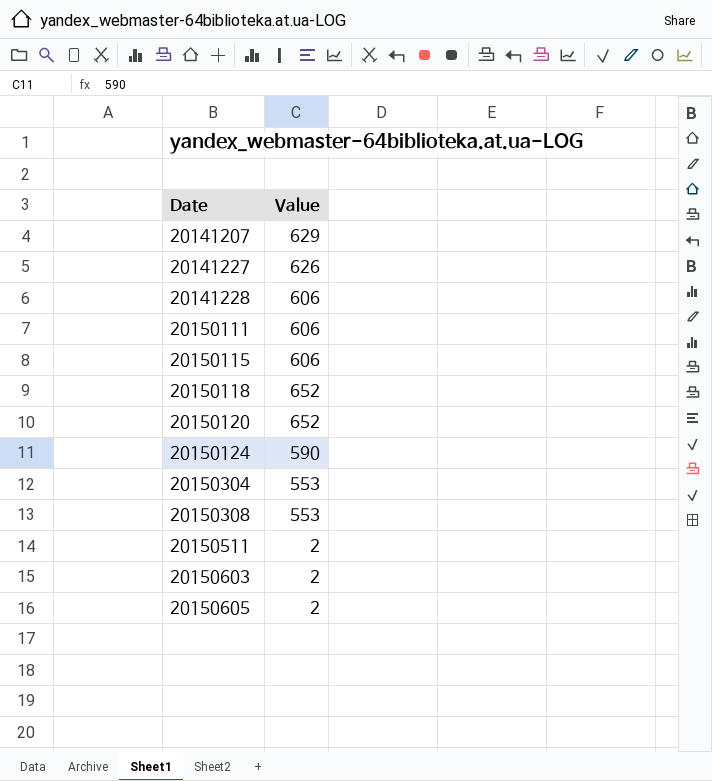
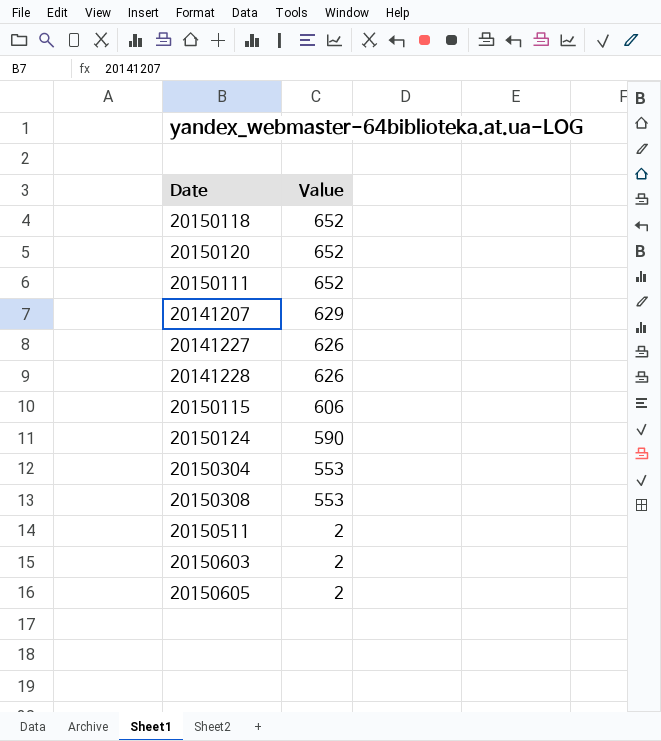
row order: Date ascending -> Value descending
20150111 | Value: 606 -> 652
20141228 | Value: 606 -> 626

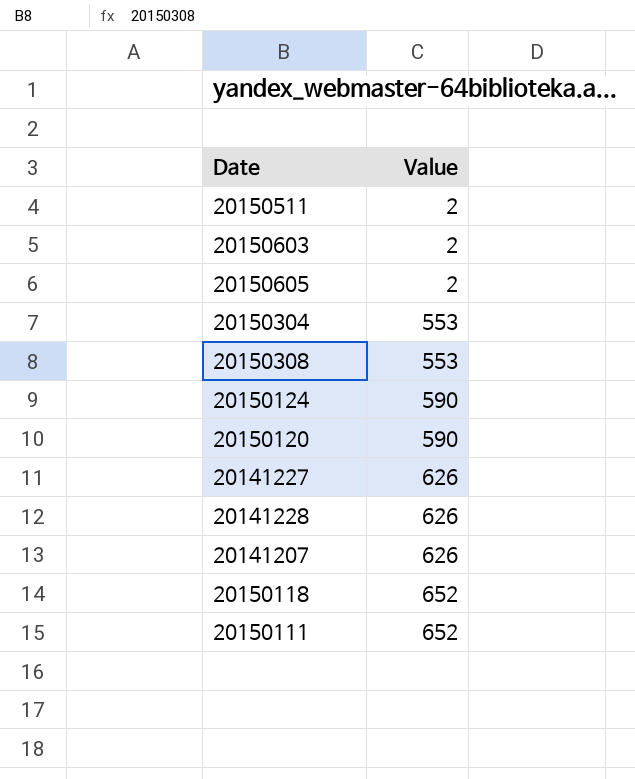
row order: Value descending -> Value ascending
row 20150115: 606 -> none
20150120 | Value: 652 -> 590
20141207 | Value: 629 -> 626

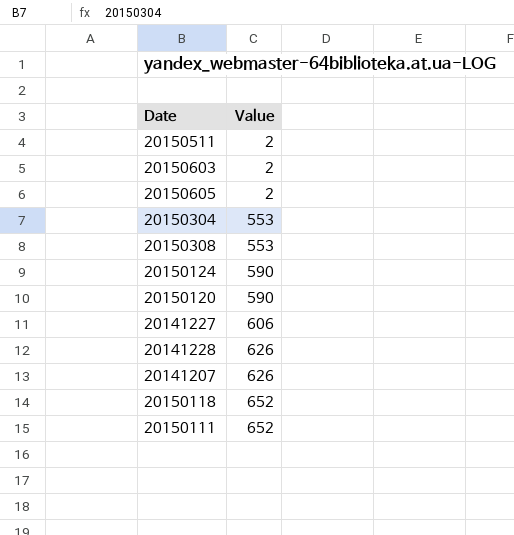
20141227 | Value: 626 -> 606

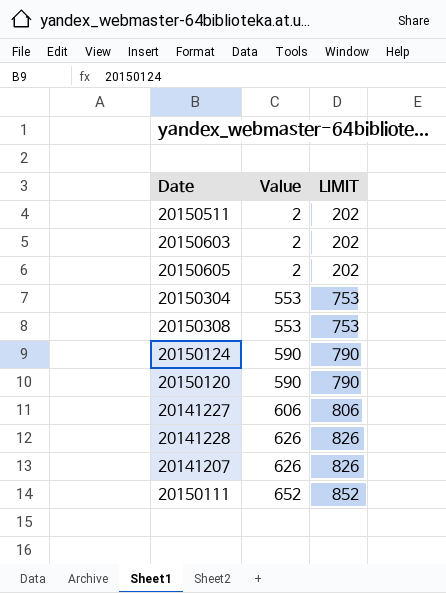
column LIMIT | formula: none -> [Value] + 200
row 20150118: 652 -> none

